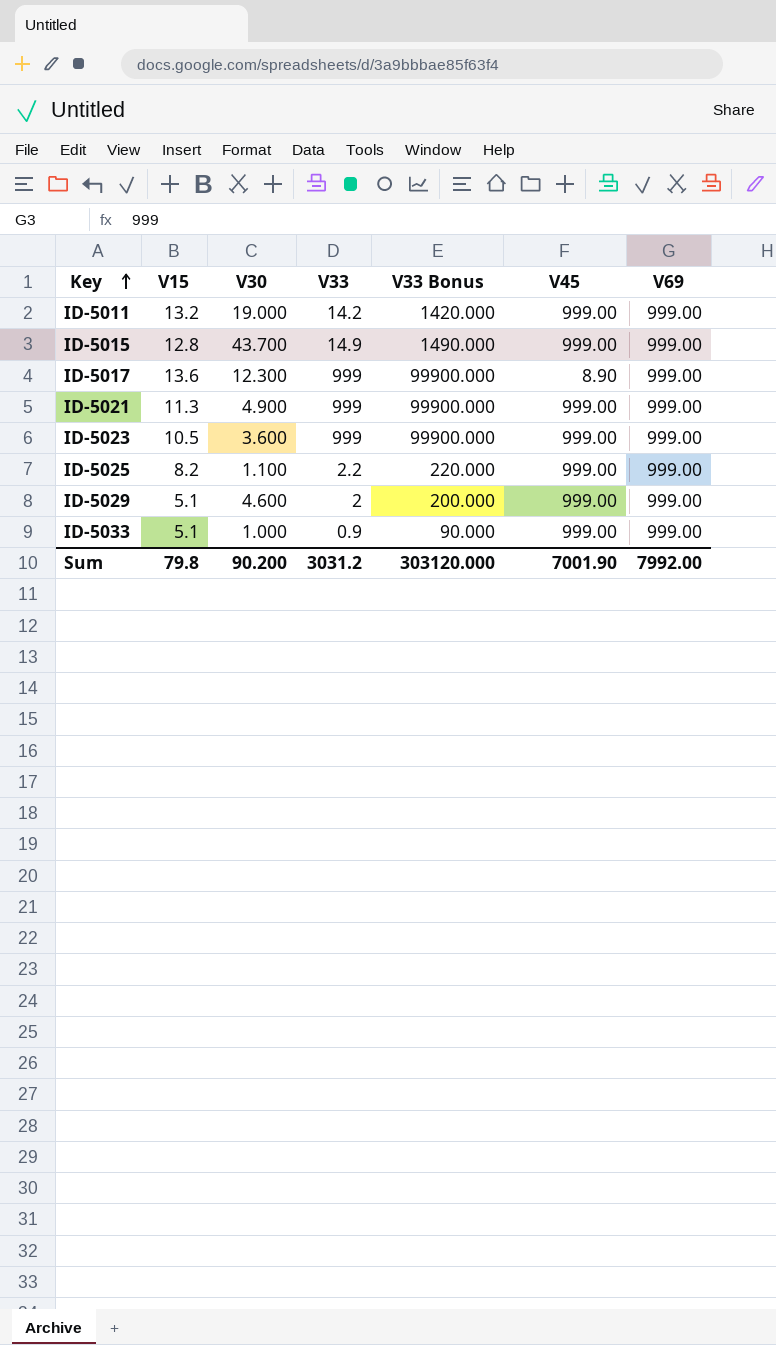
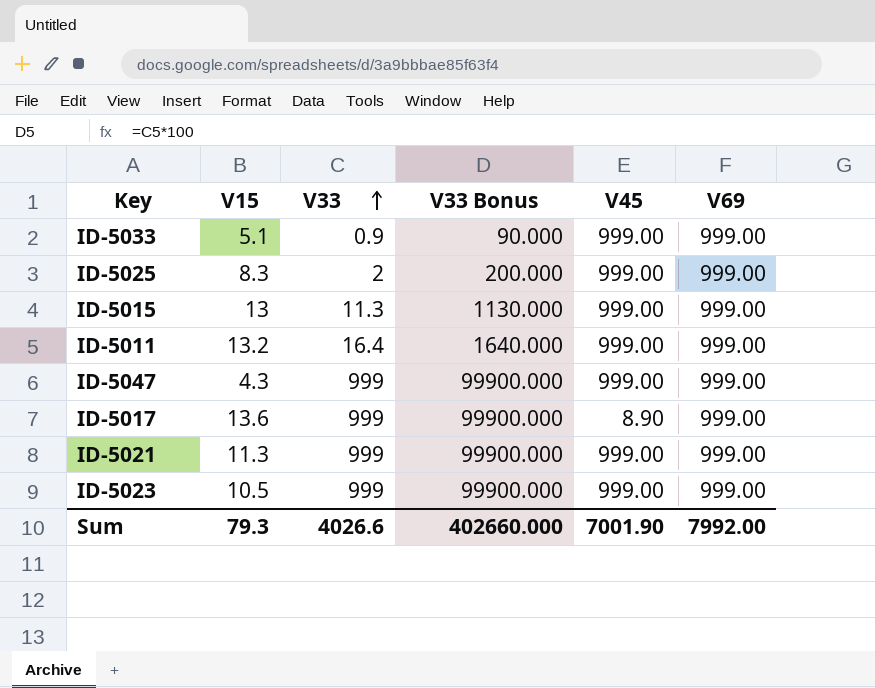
row order: Key ascending -> V33 ascending
column V30 | position: 3 -> none
row ID-5029: 5.1 | 4.600 | 2 | 200.000 | 999.00 | 999.00 -> none
ID-5025 | V15: 8.2 -> 8.3
ID-5025 | V33: 2.2 -> 2
ID-5025 | V33 Bonus: 220.000 -> 200.000
ID-5015 | V15: 12.8 -> 13
ID-5015 | V33: 14.9 -> 11.3
ID-5015 | V33 Bonus: 1490.000 -> 1130.000
ID-5011 | V33: 14.2 -> 16.4
ID-5011 | V33 Bonus: 1420.000 -> 1640.000
row ID-5047: none -> 4.3 | 999 | 99900.000 | 999.00 | 999.00
Sum | V15: 79.8 -> 79.3
Sum | V33: 3031.2 -> 4026.6
Sum | V33 Bonus: 303120.000 -> 402660.000

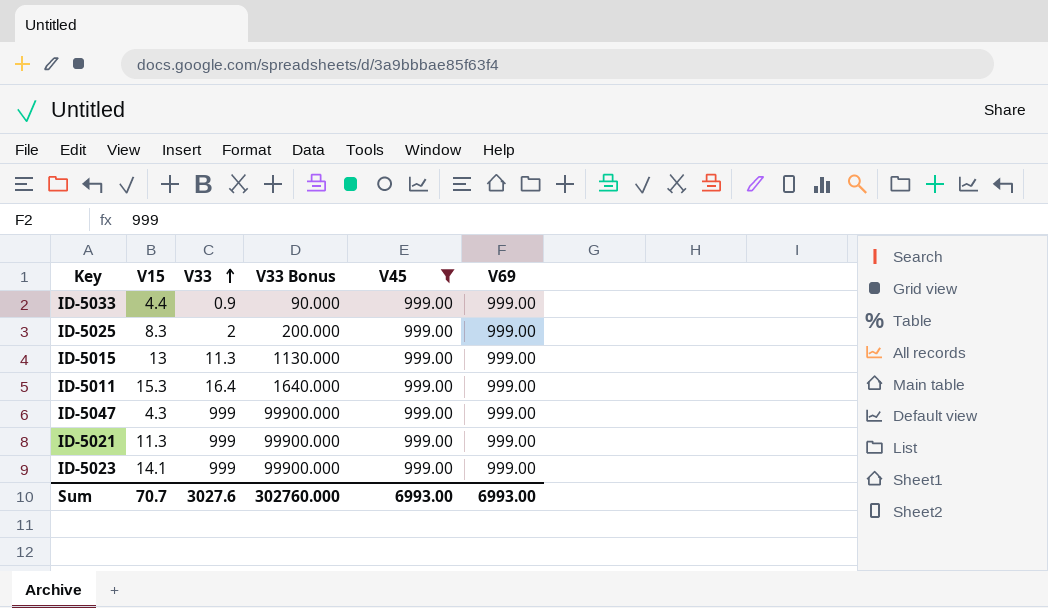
filter: none -> V45 = 999.00
ID-5033 | V15: 5.1 -> 4.4
ID-5011 | V15: 13.2 -> 15.3
ID-5023 | V15: 10.5 -> 14.1
Sum | V15: 79.3 -> 70.7
Sum | V33: 4026.6 -> 3027.6
Sum | V33 Bonus: 402660.000 -> 302760.000
Sum | V45: 7001.90 -> 6993.00
Sum | V69: 7992.00 -> 6993.00

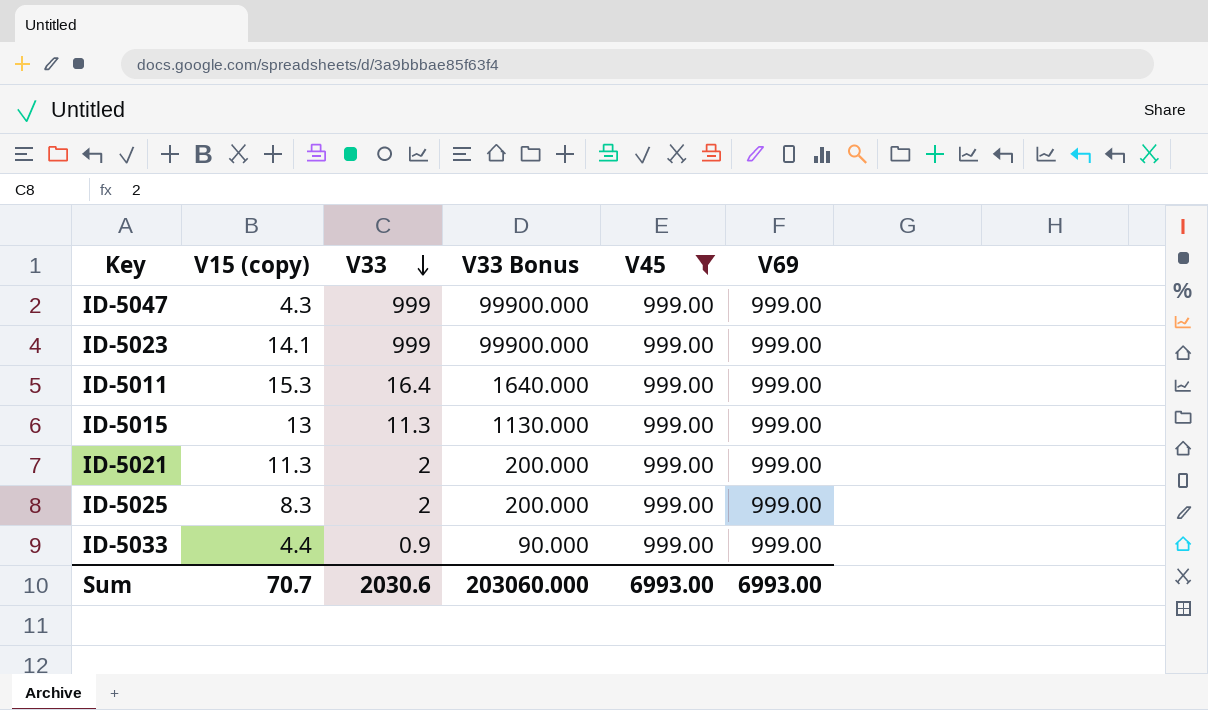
row order: V33 ascending -> V33 descending
column name: V15 -> V15 (copy)
ID-5021 | V33: 999 -> 2
ID-5021 | V33 Bonus: 99900.000 -> 200.000
Sum | V33: 3027.6 -> 2030.6
Sum | V33 Bonus: 302760.000 -> 203060.000

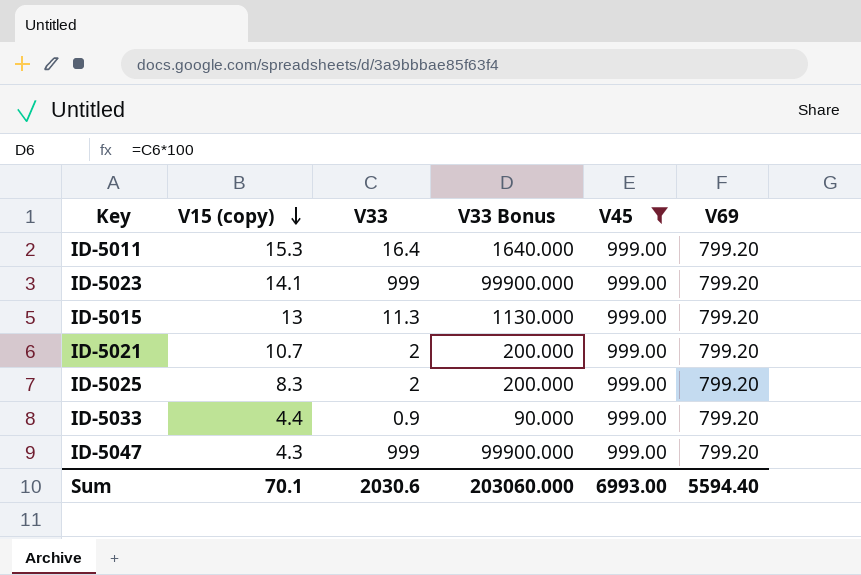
row order: V33 descending -> V15 (copy) descending
ID-5011 | V69: 999.00 -> 799.20
ID-5023 | V69: 999.00 -> 799.20
ID-5015 | V69: 999.00 -> 799.20
ID-5021 | V15 (copy): 11.3 -> 10.7
ID-5021 | V69: 999.00 -> 799.20
ID-5025 | V69: 999.00 -> 799.20
ID-5033 | V69: 999.00 -> 799.20
ID-5047 | V69: 999.00 -> 799.20
Sum | V15 (copy): 70.7 -> 70.1
Sum | V69: 6993.00 -> 5594.40

